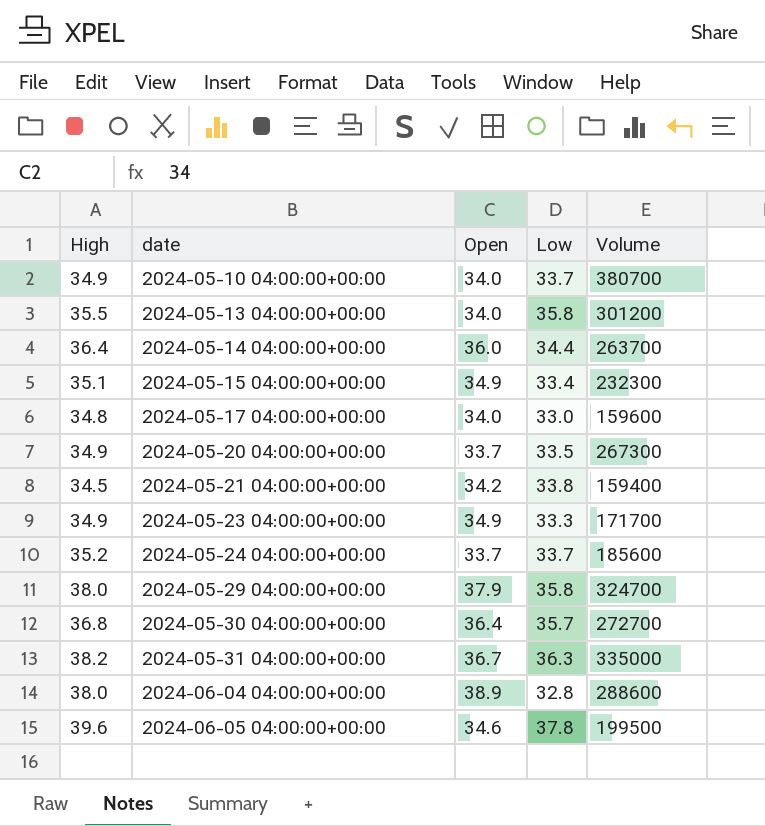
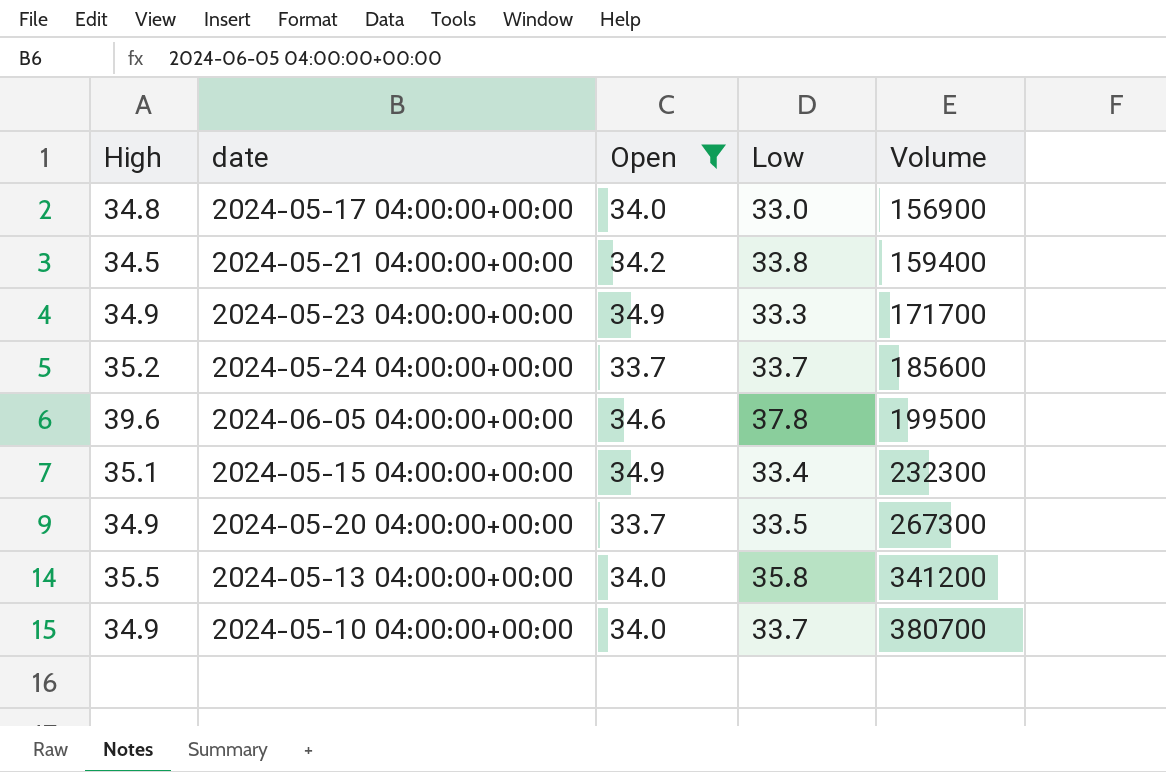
filter: none -> Open <= 34.9
row order: date ascending -> Volume ascending
2024-05-17 04:00:00+00:00 | Volume: 159600 -> 156900
2024-05-13 04:00:00+00:00 | Volume: 301200 -> 341200

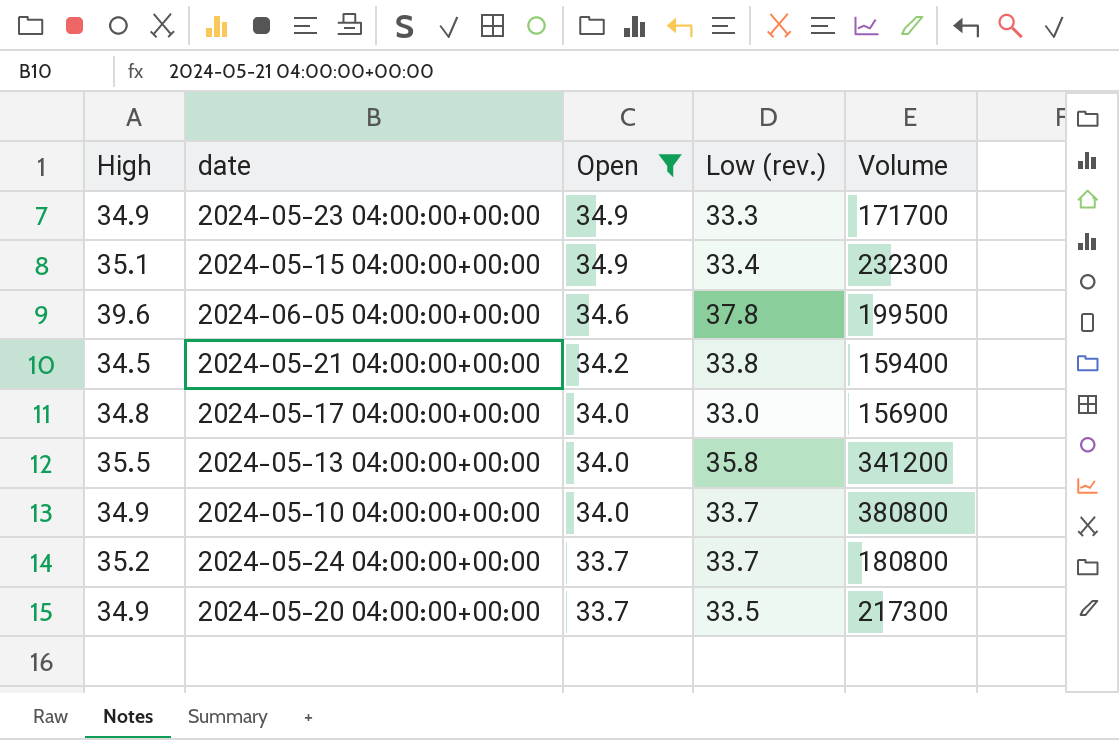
row order: Volume ascending -> Open descending
column name: Low -> Low (rev.)
2024-05-10 04:00:00+00:00 | Volume: 380700 -> 380800
2024-05-24 04:00:00+00:00 | Volume: 185600 -> 180800
2024-05-20 04:00:00+00:00 | Volume: 267300 -> 217300

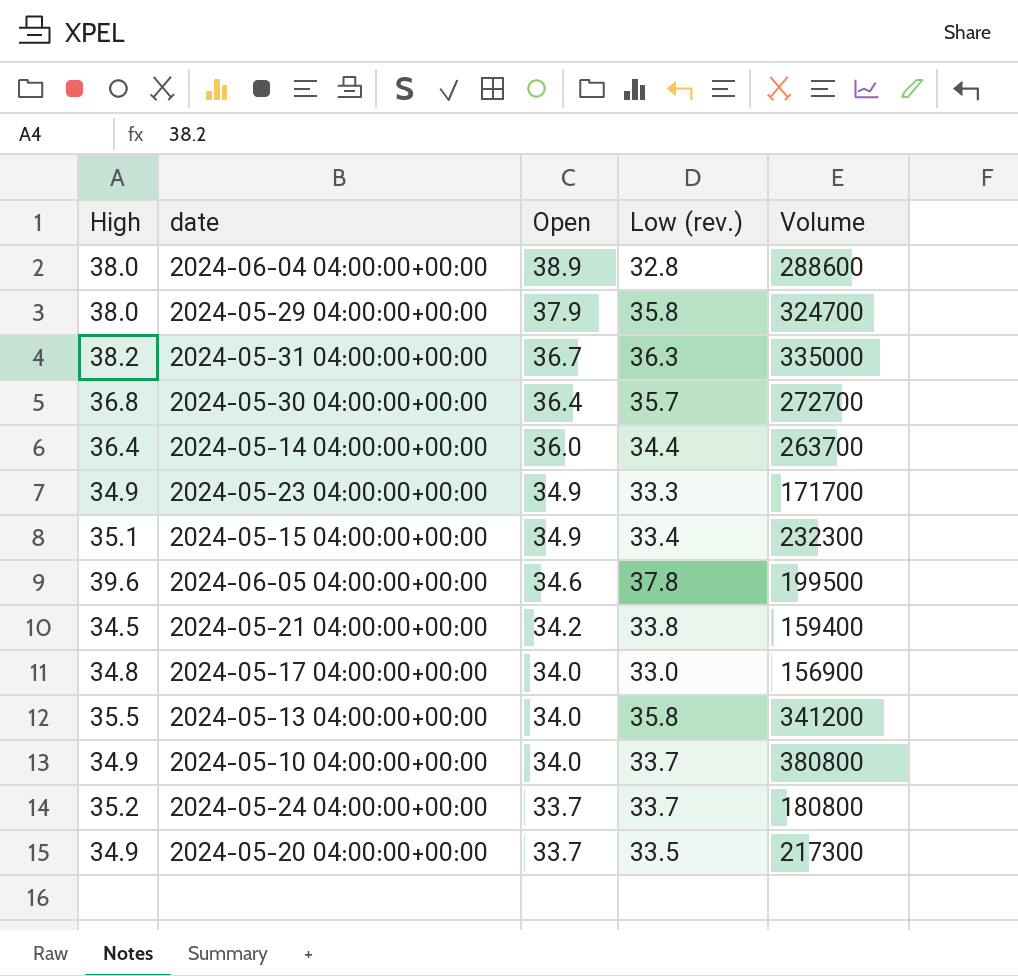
filter: Open <= 34.9 -> none

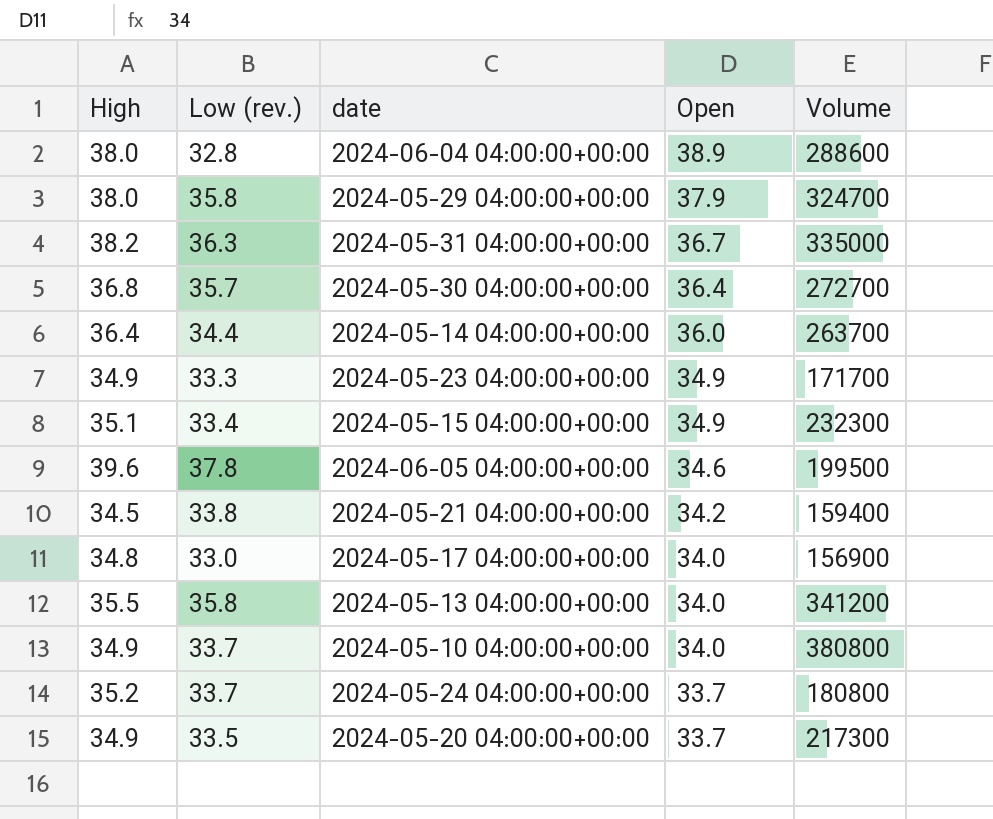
column Low (rev.) | position: 4 -> 2

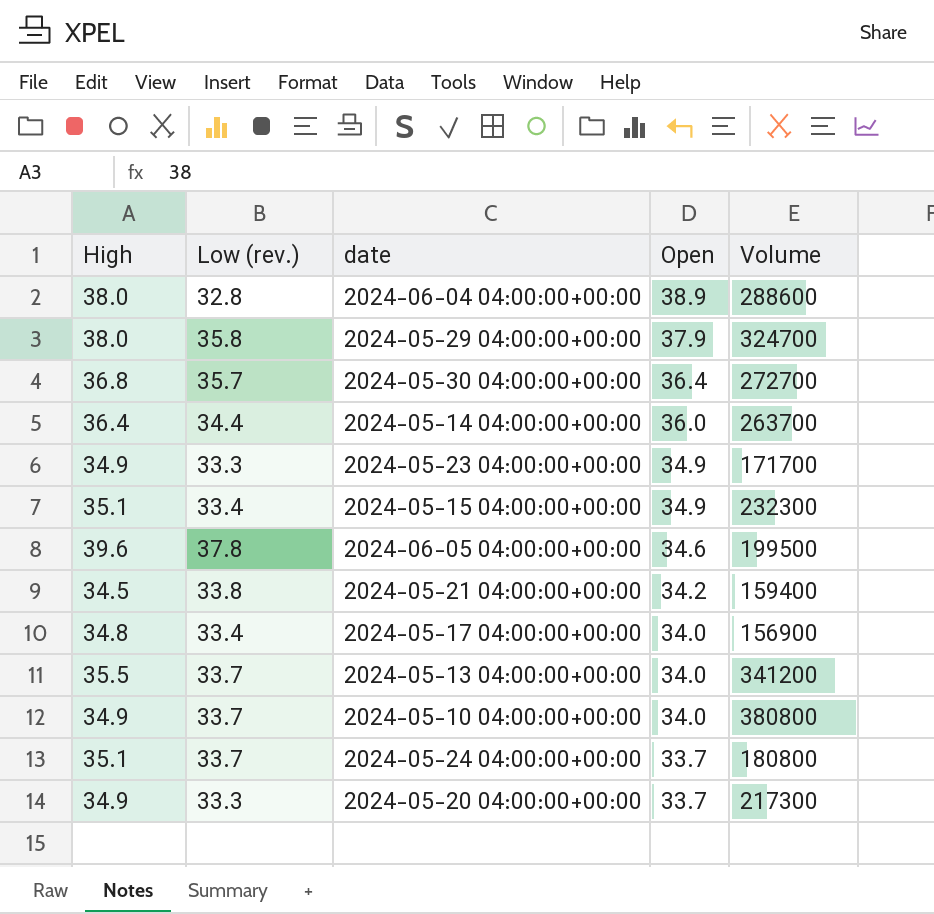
row 2024-05-31 04:00:00+00:00: 38.2 | 36.3 | 36.7 | 335000 -> none
2024-05-17 04:00:00+00:00 | Low (rev.): 33.0 -> 33.4
2024-05-13 04:00:00+00:00 | Low (rev.): 35.8 -> 33.7
2024-05-24 04:00:00+00:00 | High: 35.2 -> 35.1
2024-05-20 04:00:00+00:00 | Low (rev.): 33.5 -> 33.3

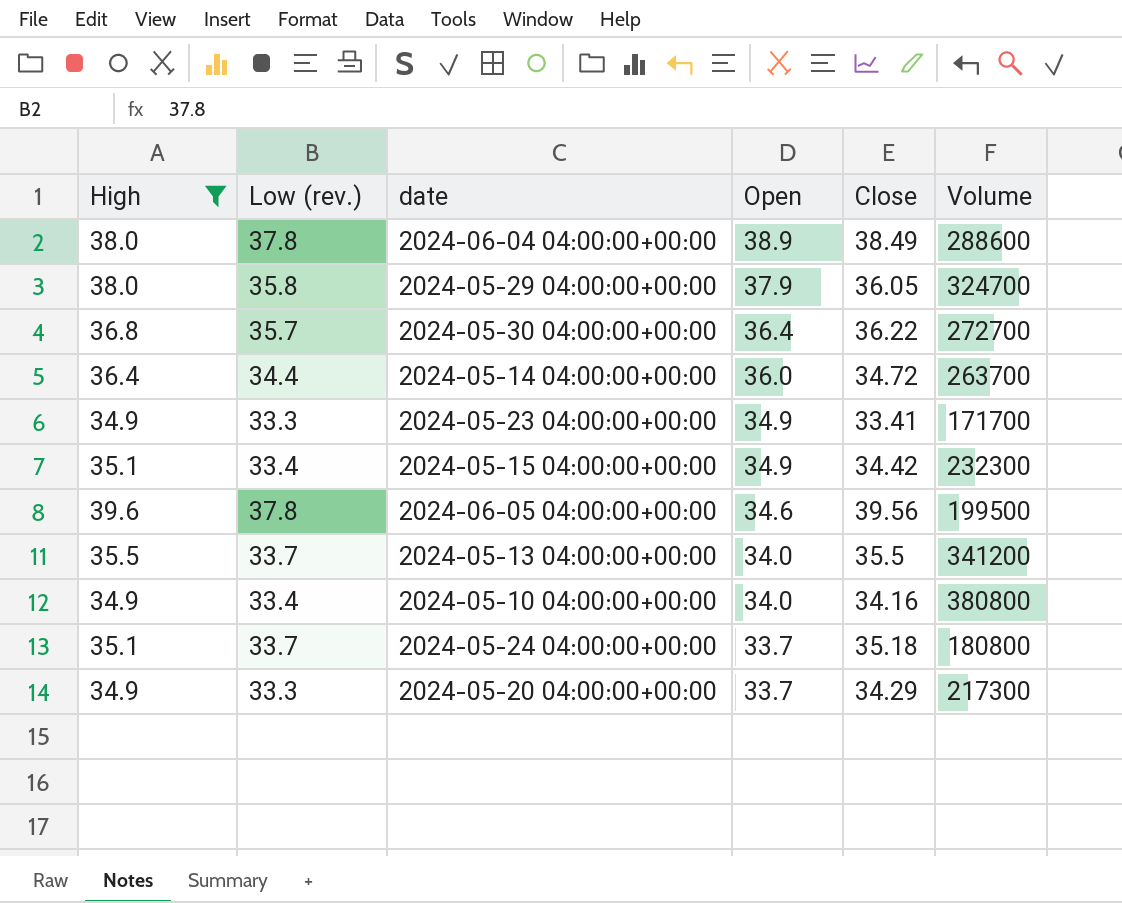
filter: none -> High >= 34.9
column Close | position: none -> 5
2024-06-04 04:00:00+00:00 | Low (rev.): 32.8 -> 37.8
2024-05-10 04:00:00+00:00 | Low (rev.): 33.7 -> 33.4

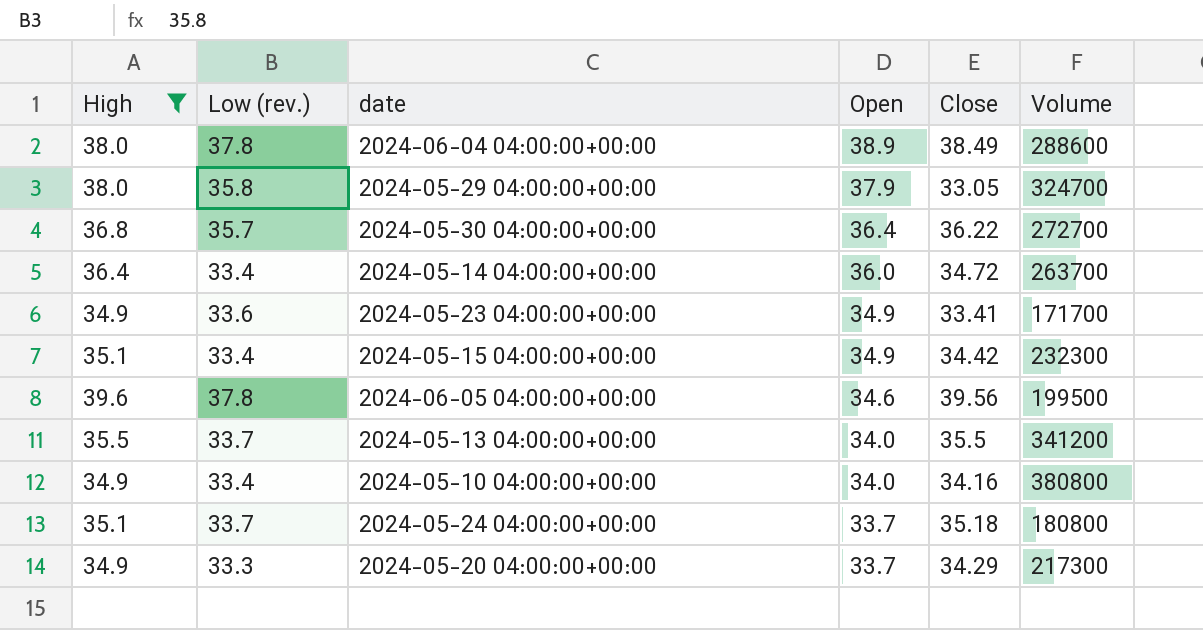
2024-05-29 04:00:00+00:00 | Close: 36.05 -> 33.05
2024-05-14 04:00:00+00:00 | Low (rev.): 34.4 -> 33.4
2024-05-23 04:00:00+00:00 | Low (rev.): 33.3 -> 33.6

